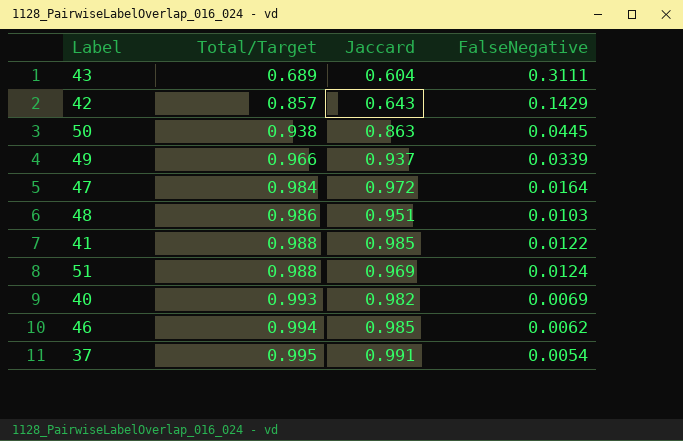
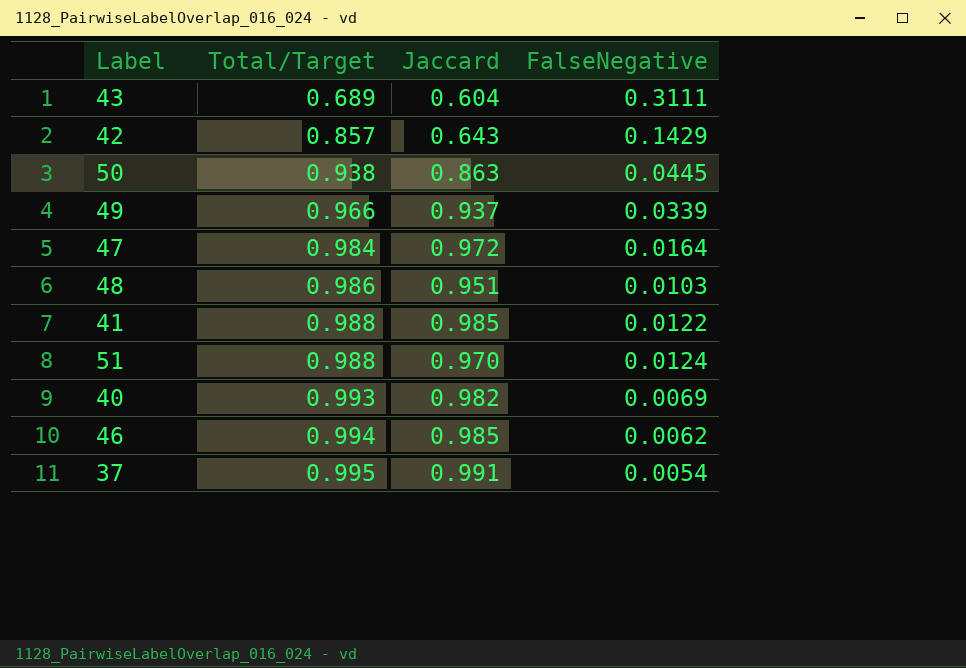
51 | Jaccard: 0.969 -> 0.970

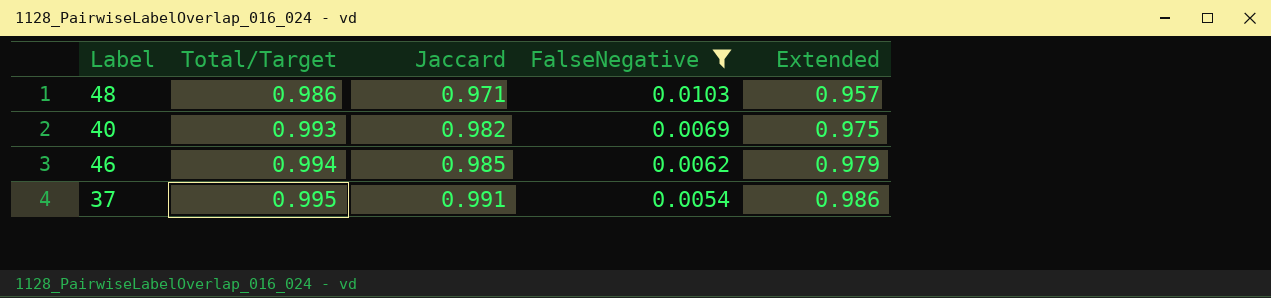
filter: none -> FalseNegative <= 0.0103
column Extended | formula: none -> [Total/Target] * [Jaccard]
48 | Jaccard: 0.951 -> 0.971

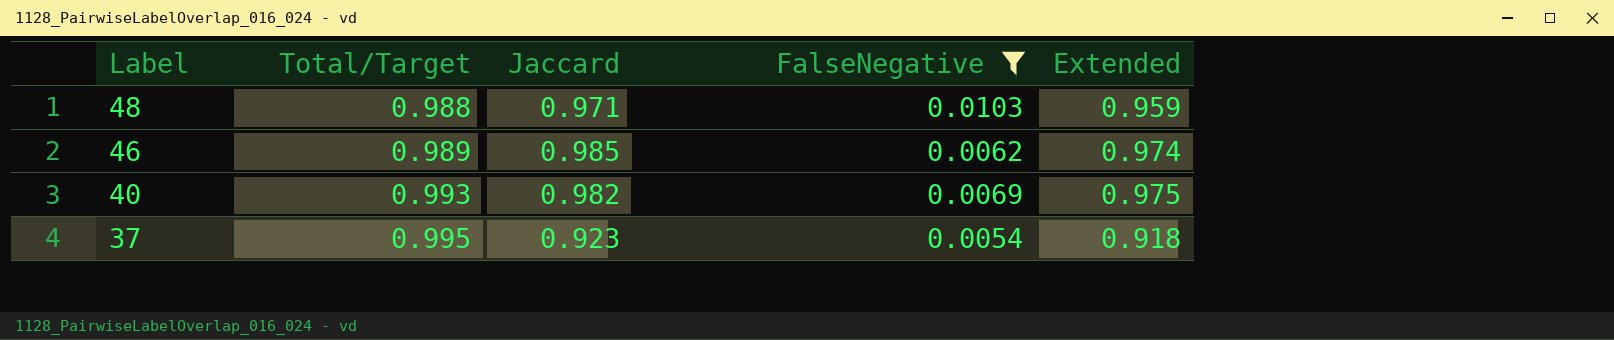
row order: Total/Target ascending -> Label descending
48 | Total/Target: 0.986 -> 0.988
48 | Extended: 0.957 -> 0.959
46 | Total/Target: 0.994 -> 0.989
46 | Extended: 0.979 -> 0.974
37 | Jaccard: 0.991 -> 0.923
37 | Extended: 0.986 -> 0.918

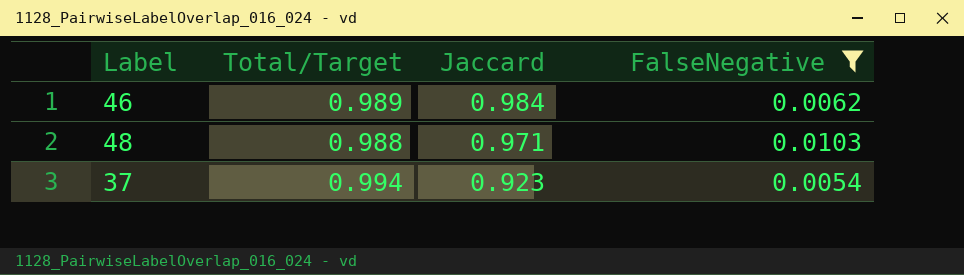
row order: Label descending -> Jaccard descending
column Extended | formula: [Total/Target] * [Jaccard] -> none
row 40: 0.993 | 0.982 | 0.0069 | 0.975 -> none
46 | Jaccard: 0.985 -> 0.984
37 | Total/Target: 0.995 -> 0.994

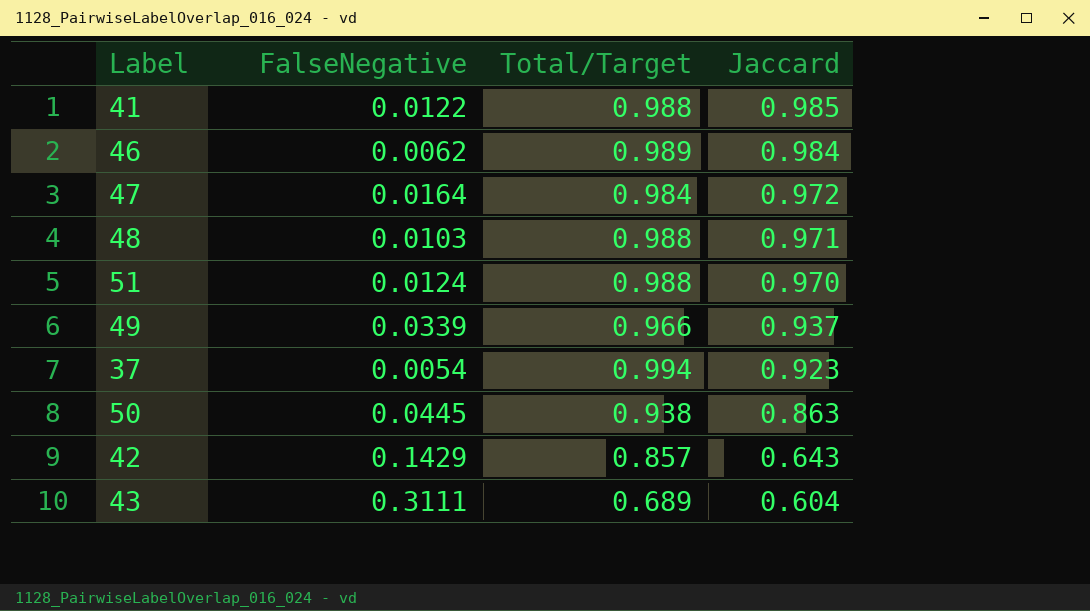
filter: FalseNegative <= 0.0103 -> none
column FalseNegative | position: 4 -> 2

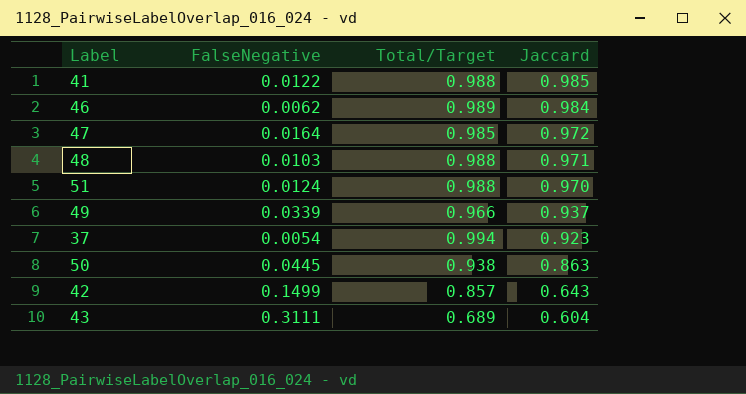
47 | Total/Target: 0.984 -> 0.985
42 | FalseNegative: 0.1429 -> 0.1499

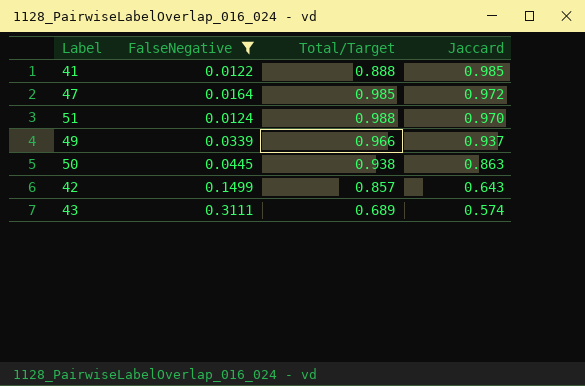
filter: none -> FalseNegative >= 0.0122
41 | Total/Target: 0.988 -> 0.888
43 | Jaccard: 0.604 -> 0.574

